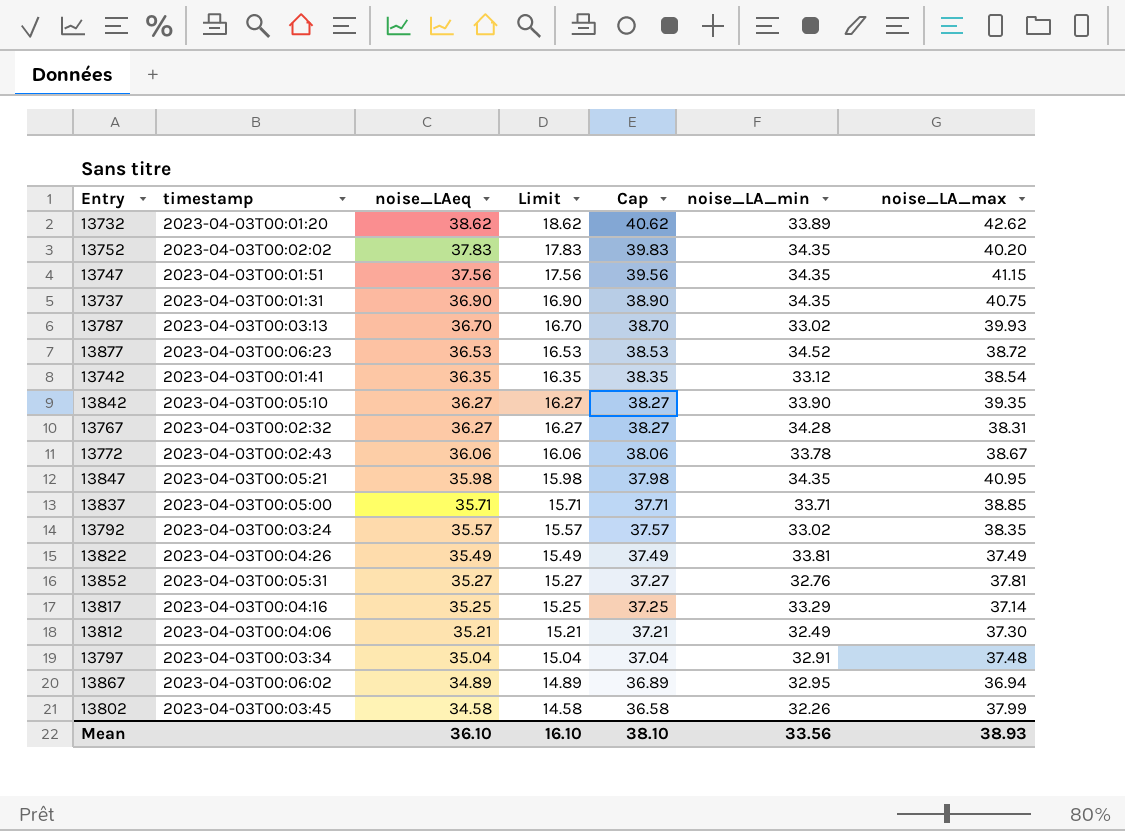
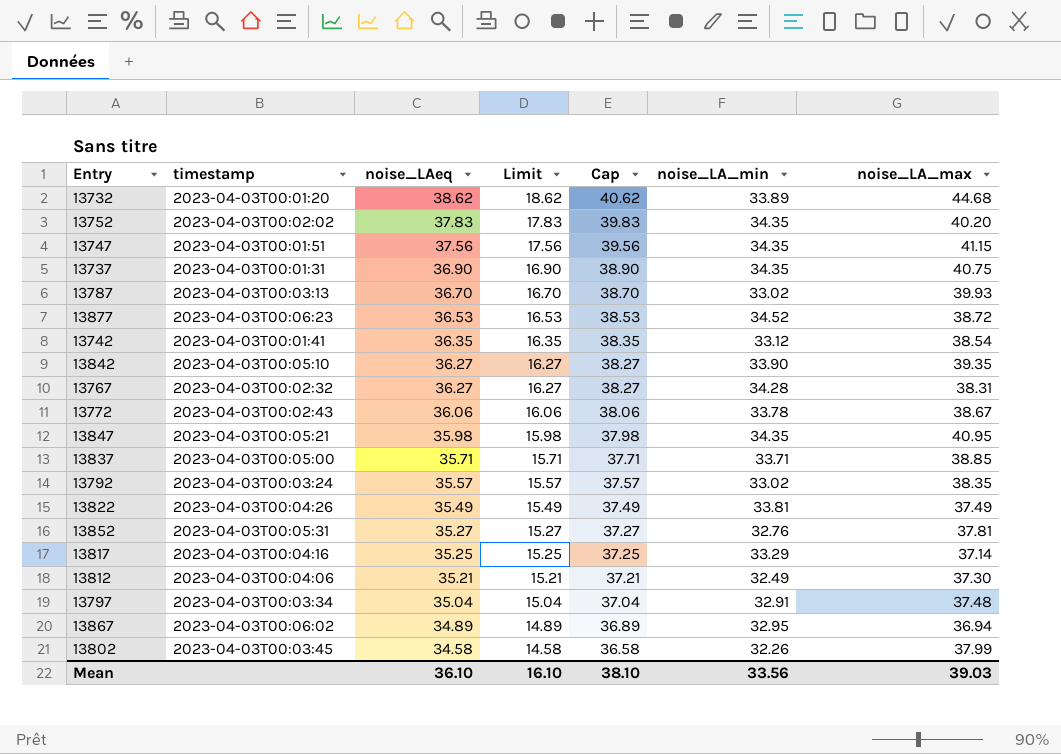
13732 | noise_LA_max: 42.62 -> 44.68
Mean | noise_LA_max: 38.93 -> 39.03

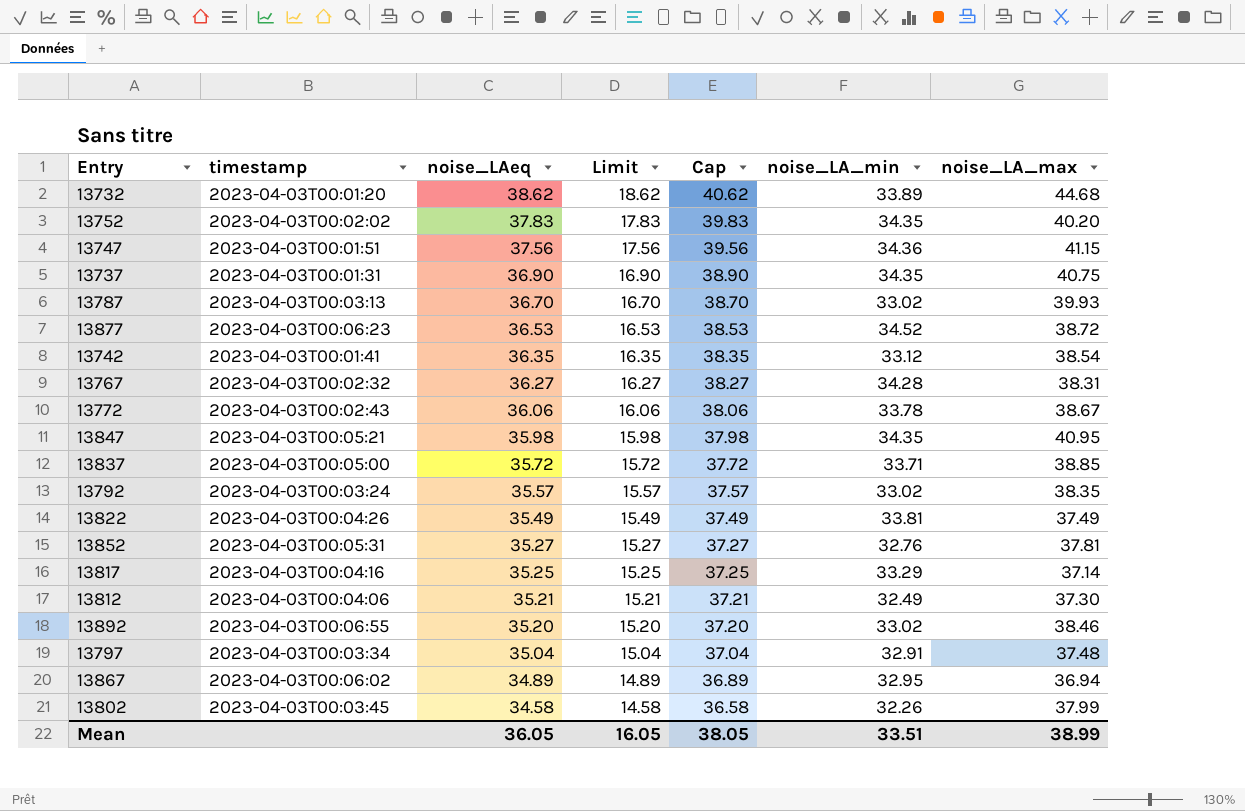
row 13842: 2023-04-03T00:05:10 | 36.27 | 16.27 | 38.27 | 33.90 | 39.35 -> none
13747 | noise_LA_min: 34.35 -> 34.36
13837 | noise_LAeq: 35.71 -> 35.72
13837 | Limit: 15.71 -> 15.72
13837 | Cap: 37.71 -> 37.72
row 13892: none -> 2023-04-03T00:06:55 | 35.20 | 15.20 | 37.20 | 33.02 | 38.46
Mean | noise_LAeq: 36.10 -> 36.05
Mean | Limit: 16.10 -> 16.05
Mean | Cap: 38.10 -> 38.05
Mean | noise_LA_min: 33.56 -> 33.51
Mean | noise_LA_max: 39.03 -> 38.99

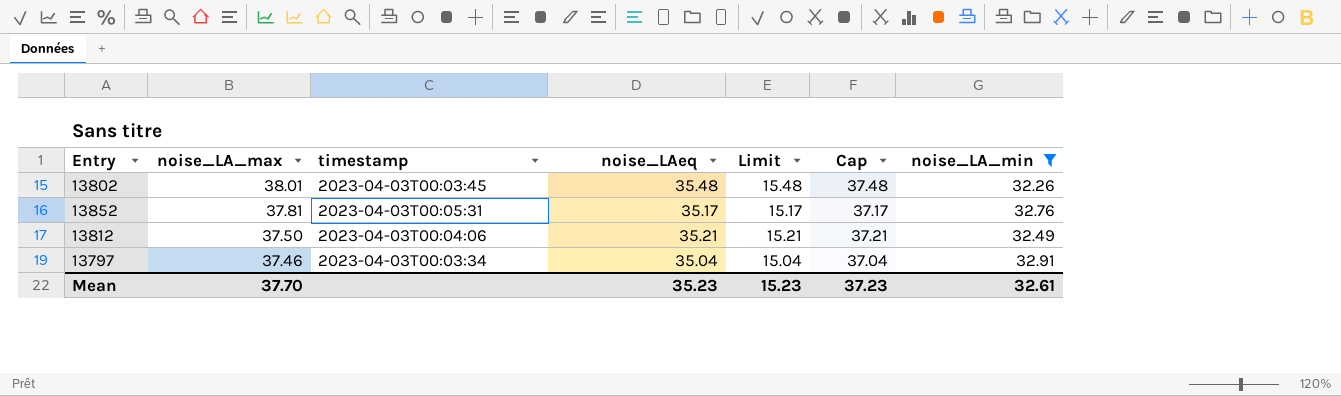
filter: none -> noise_LA_min <= 32.91
row order: noise_LAeq descending -> noise_LA_max descending
column noise_LA_max | position: 7 -> 2
13802 | noise_LA_max: 37.99 -> 38.01
13802 | noise_LAeq: 34.58 -> 35.48
13802 | Limit: 14.58 -> 15.48
13802 | Cap: 36.58 -> 37.48
13852 | noise_LAeq: 35.27 -> 35.17
13852 | Limit: 15.27 -> 15.17
13852 | Cap: 37.27 -> 37.17
13812 | noise_LA_max: 37.30 -> 37.50
13797 | noise_LA_max: 37.48 -> 37.46
Mean | noise_LA_max: 38.99 -> 37.70
Mean | noise_LAeq: 36.05 -> 35.23
Mean | Limit: 16.05 -> 15.23
Mean | Cap: 38.05 -> 37.23
Mean | noise_LA_min: 33.51 -> 32.61

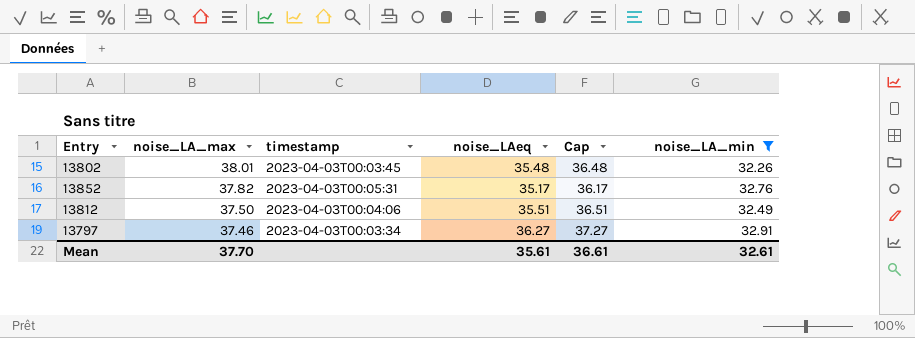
column Limit | formula: [noise_LAeq] - 20 -> none
column Cap | formula: [noise_LAeq] + 2 -> [noise_LAeq] + 1
13852 | noise_LA_max: 37.81 -> 37.82
13812 | noise_LAeq: 35.21 -> 35.51
13797 | noise_LAeq: 35.04 -> 36.27
Mean | noise_LAeq: 35.23 -> 35.61
Mean | Cap: 37.23 -> 36.61

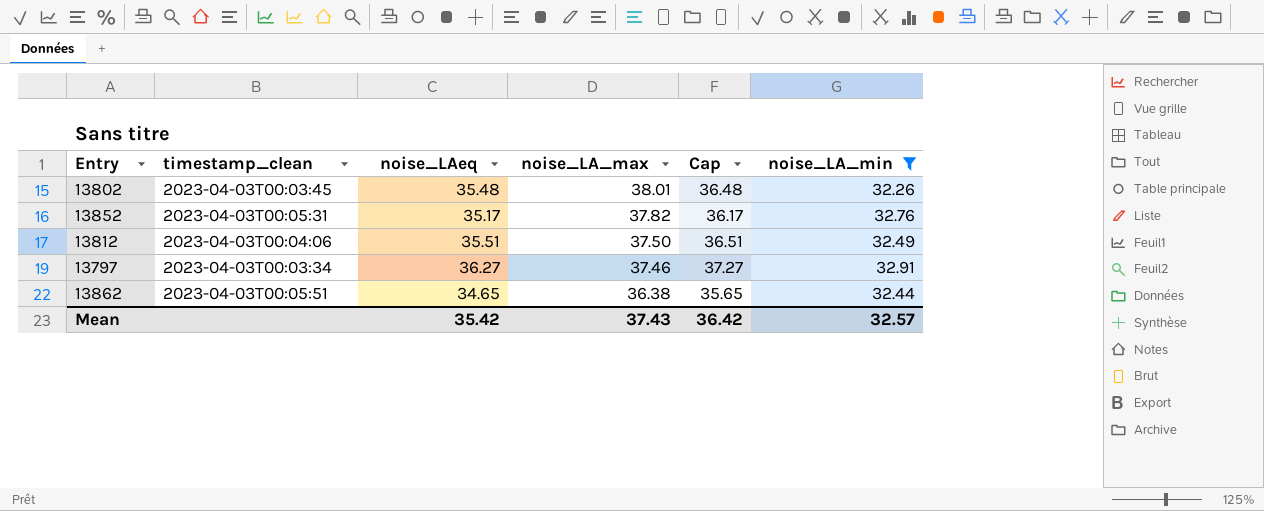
column name: timestamp -> timestamp_clean
column noise_LA_max | position: 2 -> 4
row 13862: none -> 2023-04-03T00:05:51 | 34.65 | 36.38 | 35.65 | 32.44
Mean | noise_LAeq: 35.61 -> 35.42
Mean | noise_LA_max: 37.70 -> 37.43
Mean | Cap: 36.61 -> 36.42
Mean | noise_LA_min: 32.61 -> 32.57

